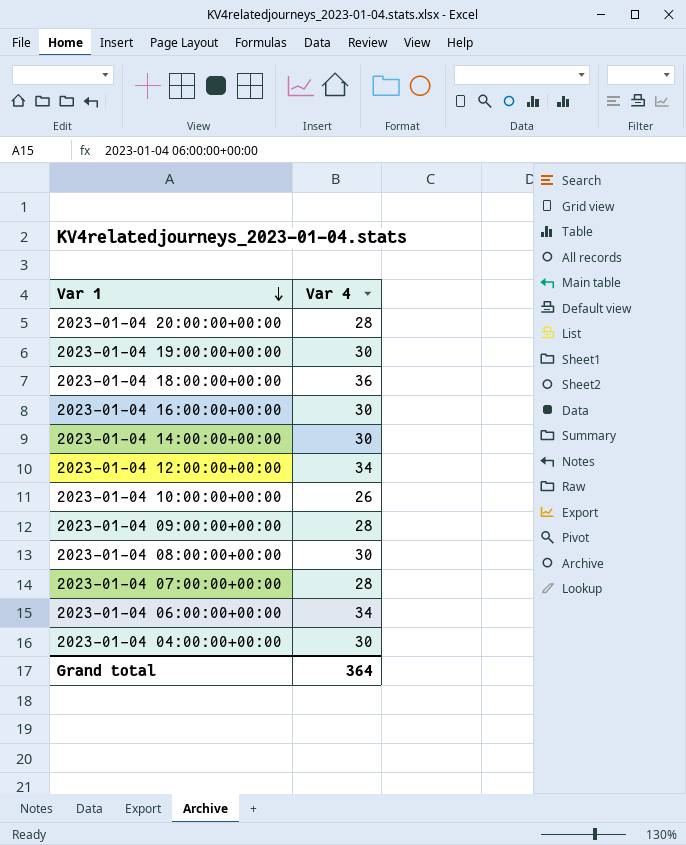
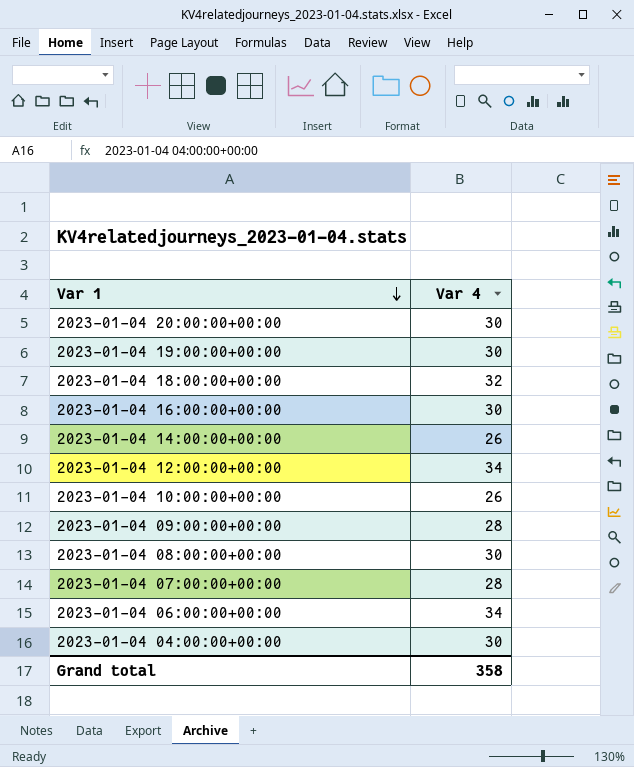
2023-01-04 20:00:00+00:00 | Var 4: 28 -> 30
2023-01-04 18:00:00+00:00 | Var 4: 36 -> 32
2023-01-04 14:00:00+00:00 | Var 4: 30 -> 26
Grand total | Var 4: 364 -> 358

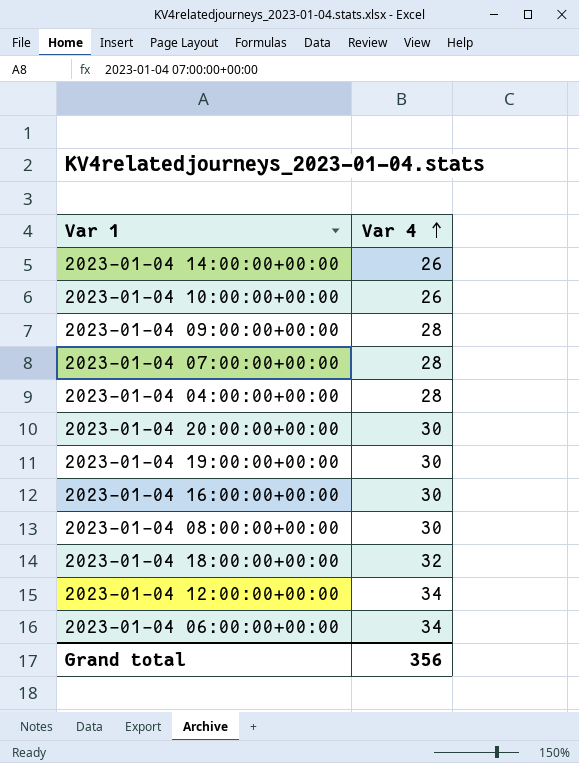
row order: Var 1 descending -> Var 4 ascending
2023-01-04 04:00:00+00:00 | Var 4: 30 -> 28
Grand total | Var 4: 358 -> 356

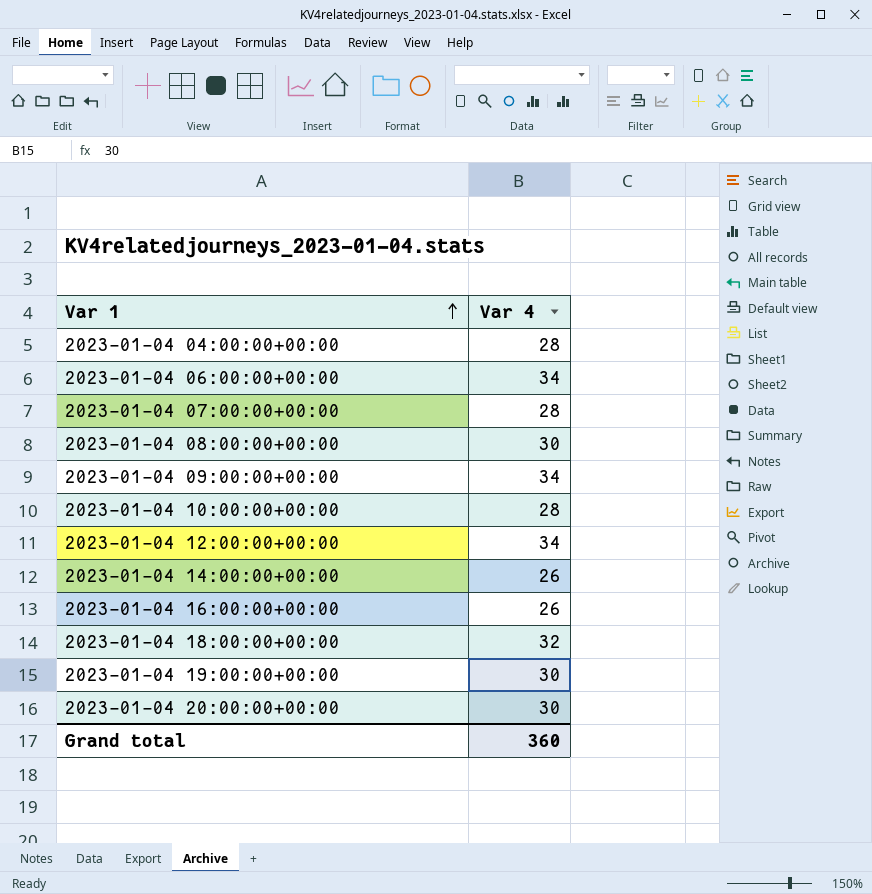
row order: Var 4 ascending -> Var 1 ascending
2023-01-04 09:00:00+00:00 | Var 4: 28 -> 34
2023-01-04 10:00:00+00:00 | Var 4: 26 -> 28
2023-01-04 16:00:00+00:00 | Var 4: 30 -> 26
Grand total | Var 4: 356 -> 360

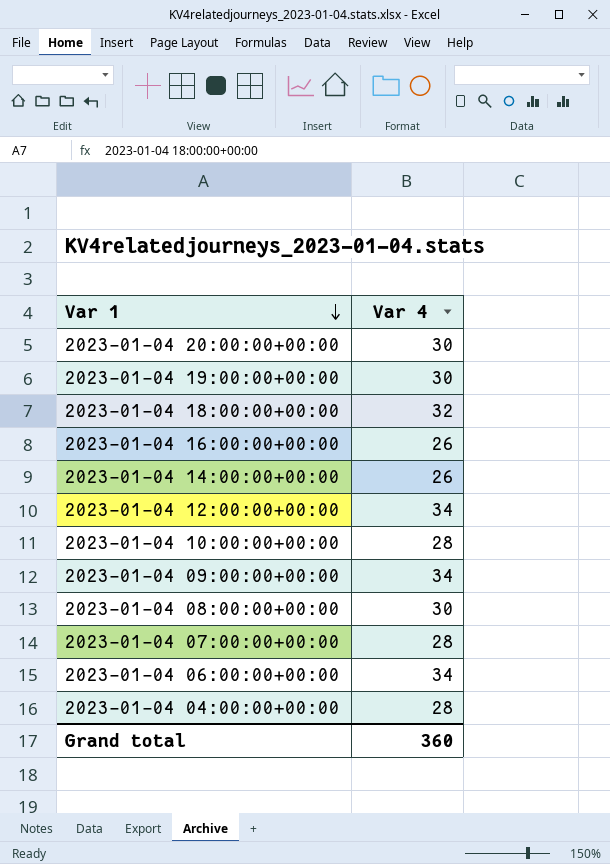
row order: Var 1 ascending -> Var 1 descending

